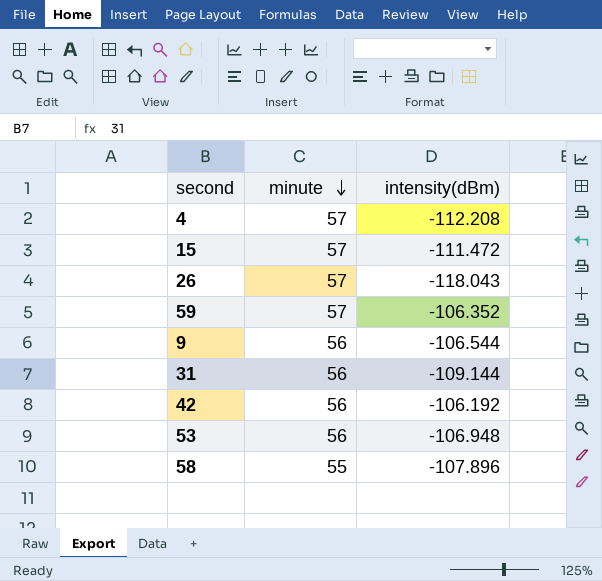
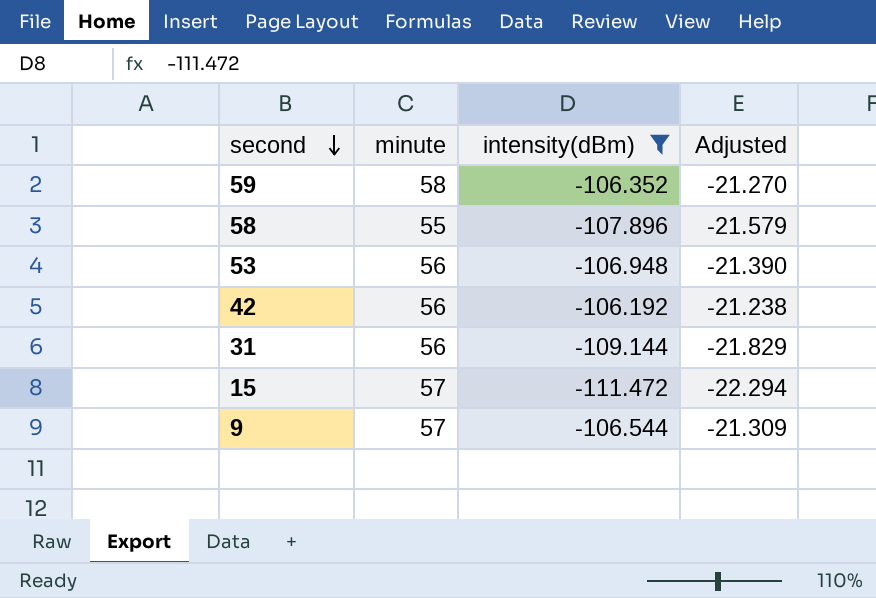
filter: none -> intensity(dBm) >= -111.472
row order: minute descending -> second descending
column Adjusted | formula: none -> [intensity(dBm)] * 0.2
59 | minute: 57 -> 58
9 | minute: 56 -> 57

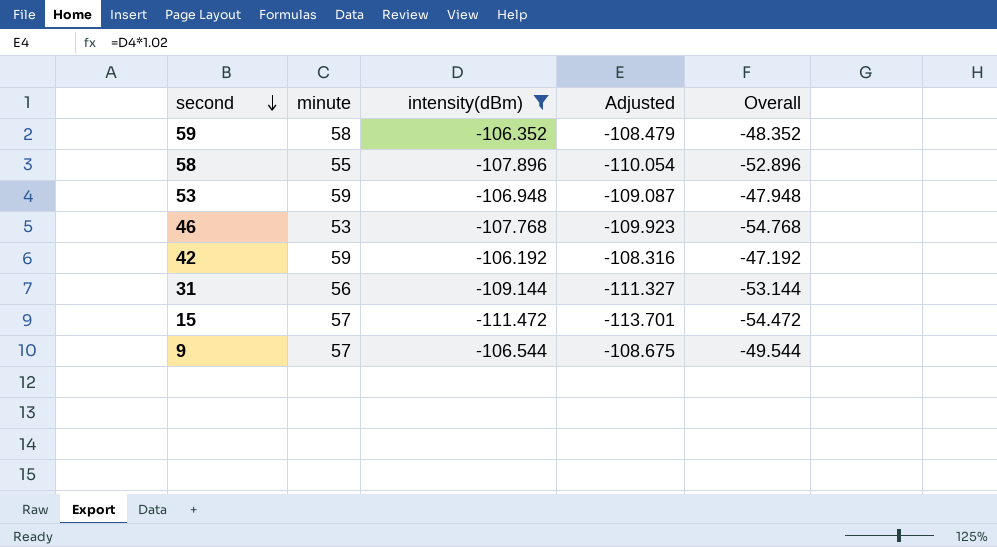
column Adjusted | formula: [intensity(dBm)] * 0.2 -> [intensity(dBm)] * 1.02
column Overall | formula: none -> [minute] + [intensity(dBm)]
53 | minute: 56 -> 59
row 46: none -> 53 | -107.768 | -109.923 | -54.768
42 | minute: 56 -> 59

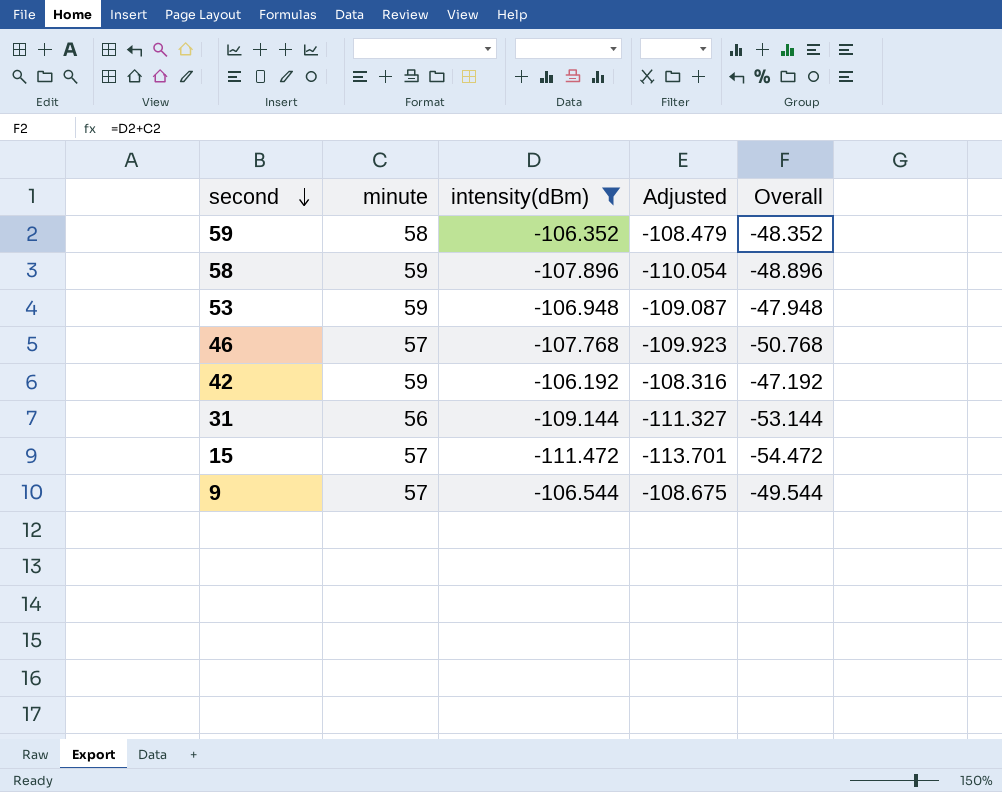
58 | minute: 55 -> 59
58 | Overall: -52.896 -> -48.896
46 | minute: 53 -> 57
46 | Overall: -54.768 -> -50.768

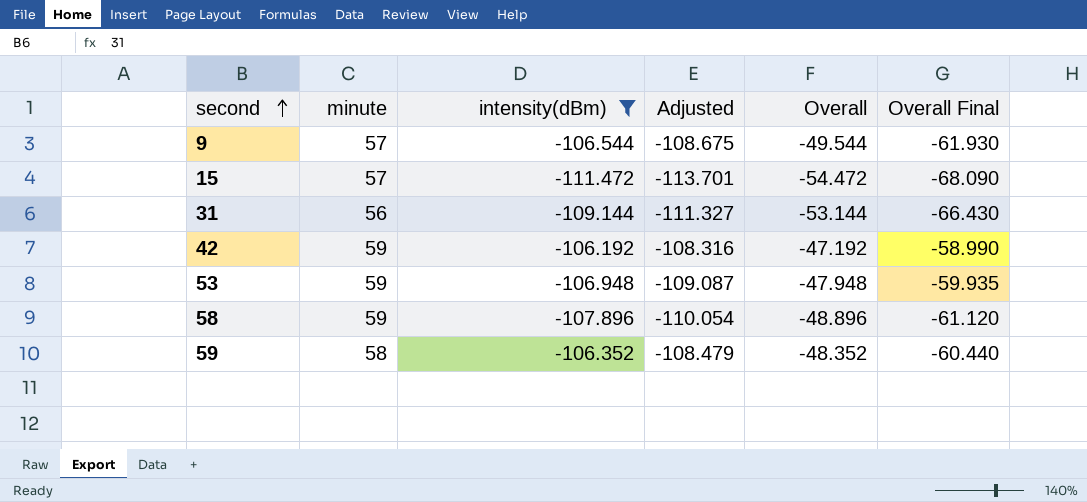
row order: second descending -> second ascending
column Overall Final | formula: none -> [Overall] * 1.25
row 46: 57 | -107.768 | -109.923 | -50.768 -> none

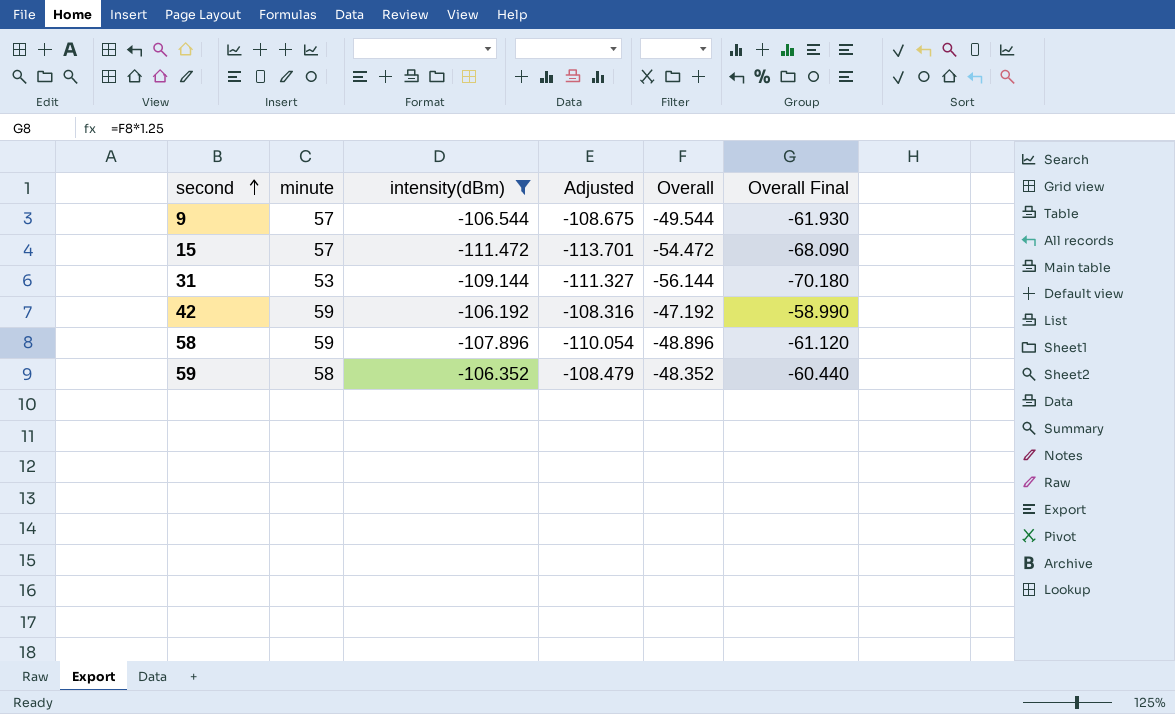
row 53: 59 | -106.948 | -109.087 | -47.948 | -59.935 -> none
31 | minute: 56 -> 53
31 | Overall: -53.144 -> -56.144
31 | Overall Final: -66.430 -> -70.180

